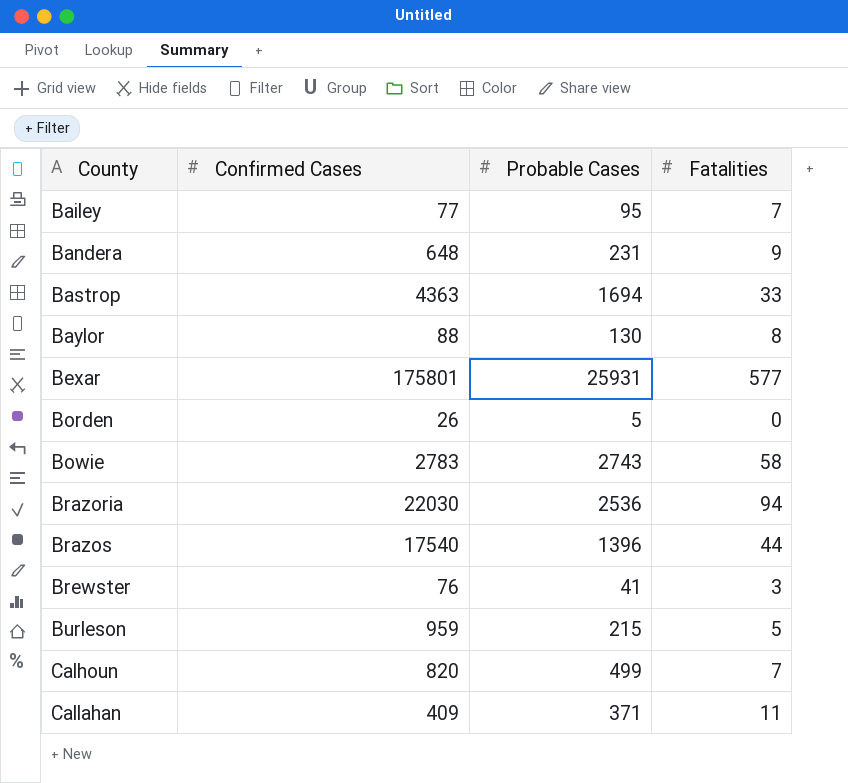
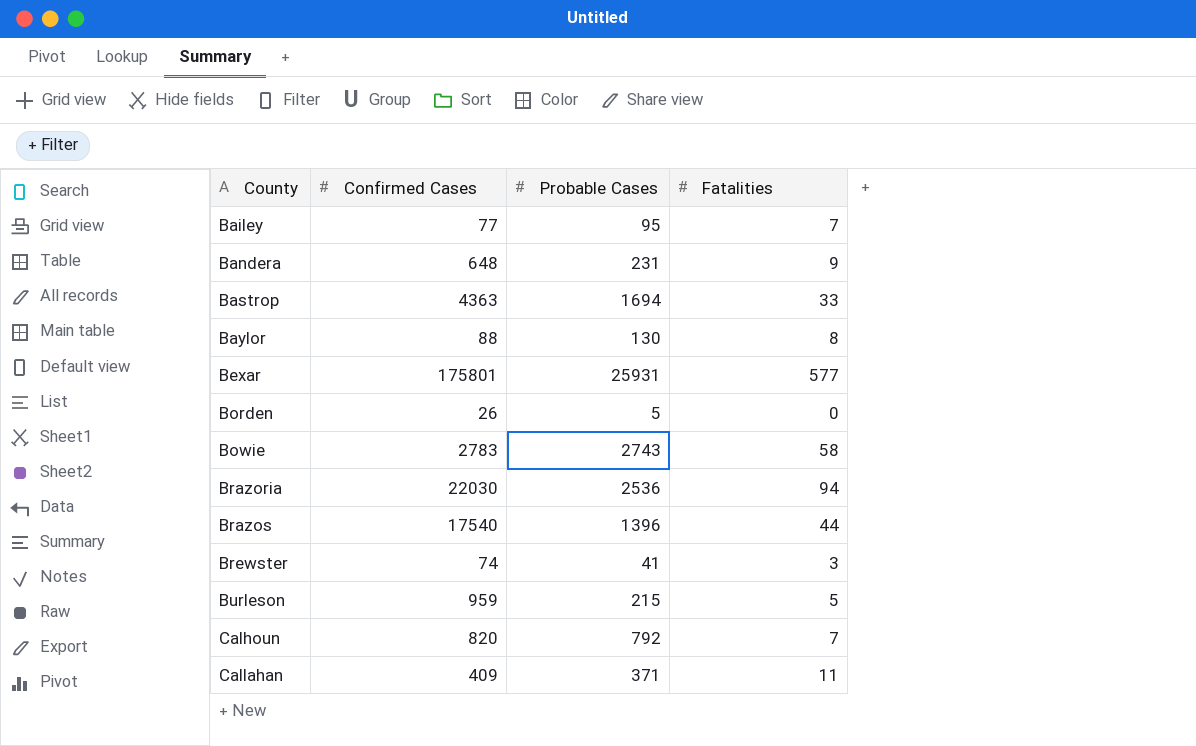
Brewster | Confirmed Cases: 76 -> 74
Calhoun | Probable Cases: 499 -> 792

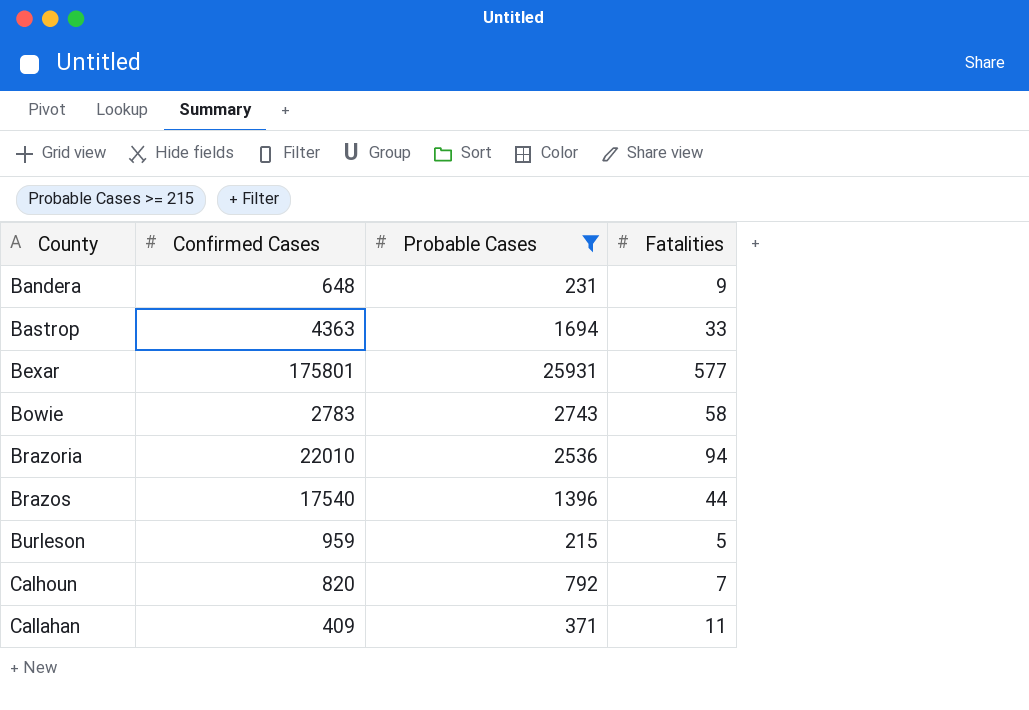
filter: none -> Probable Cases >= 215
Brazoria | Confirmed Cases: 22030 -> 22010

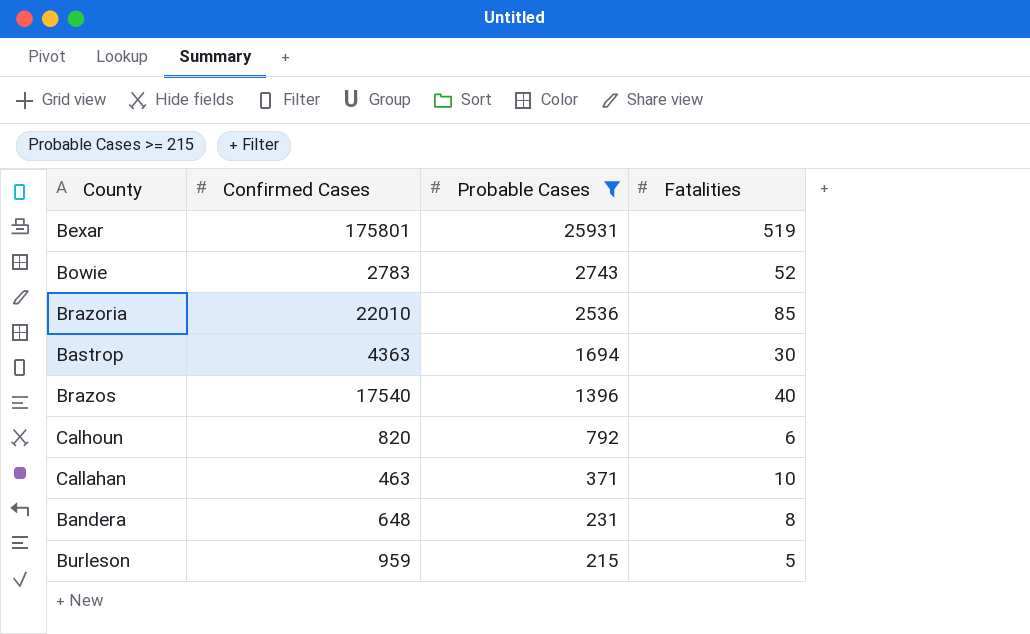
row order: County ascending -> Probable Cases descending
Bexar | Fatalities: 577 -> 519
Bowie | Fatalities: 58 -> 52
Brazoria | Fatalities: 94 -> 85
Bastrop | Fatalities: 33 -> 30
Brazos | Fatalities: 44 -> 40
Calhoun | Fatalities: 7 -> 6
Callahan | Confirmed Cases: 409 -> 463
Callahan | Fatalities: 11 -> 10
Bandera | Fatalities: 9 -> 8

